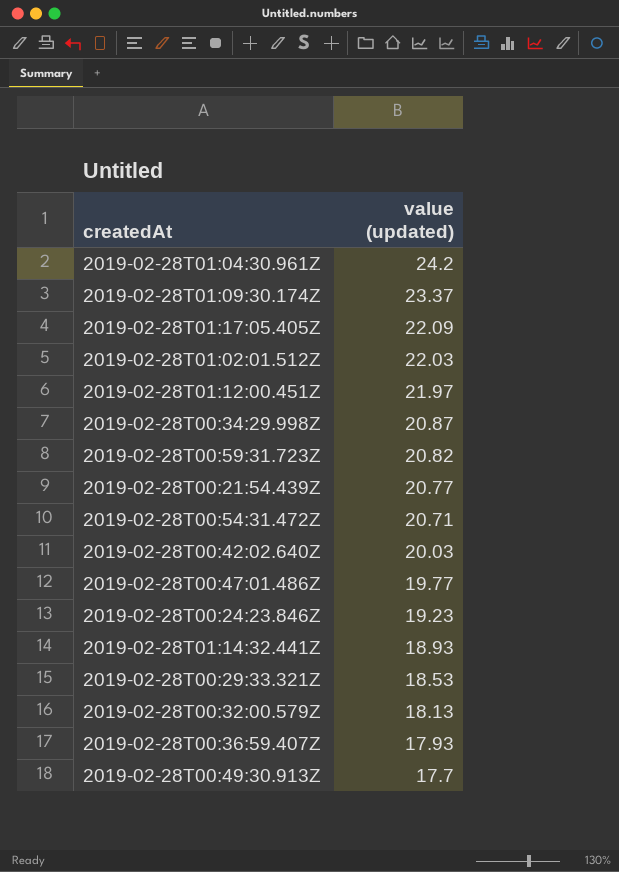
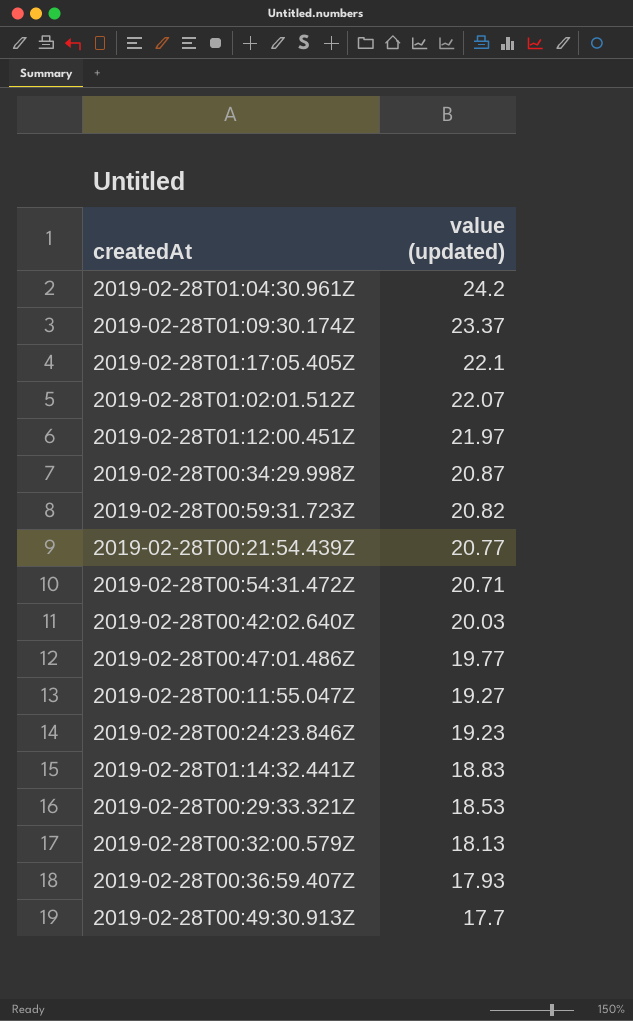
2019-02-28T01:17:05.405Z | value (updated): 22.09 -> 22.1
2019-02-28T01:02:01.512Z | value (updated): 22.03 -> 22.07
row 2019-02-28T00:11:55.047Z: none -> 19.27
2019-02-28T01:14:32.441Z | value (updated): 18.93 -> 18.83

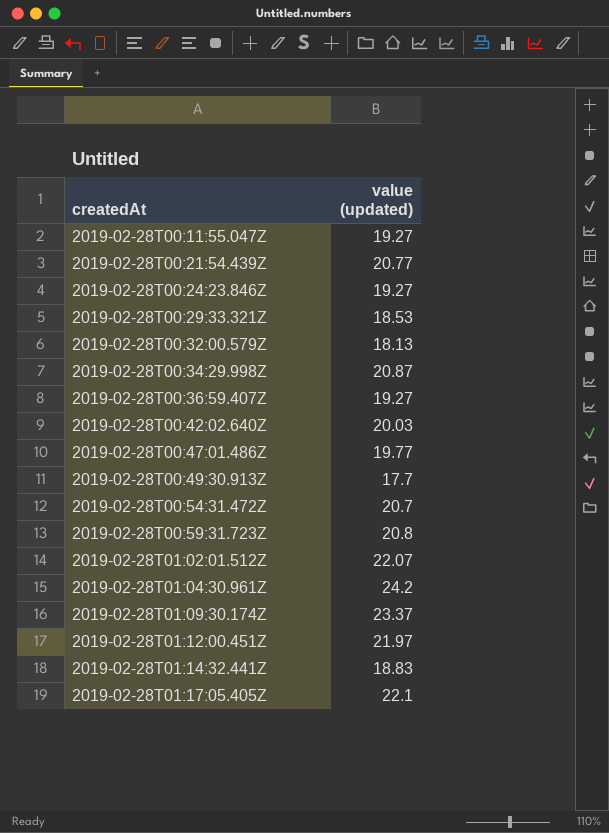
row order: value (updated) descending -> createdAt ascending
2019-02-28T00:24:23.846Z | value (updated): 19.23 -> 19.27
2019-02-28T00:36:59.407Z | value (updated): 17.93 -> 19.27
2019-02-28T00:54:31.472Z | value (updated): 20.71 -> 20.7
2019-02-28T00:59:31.723Z | value (updated): 20.82 -> 20.8

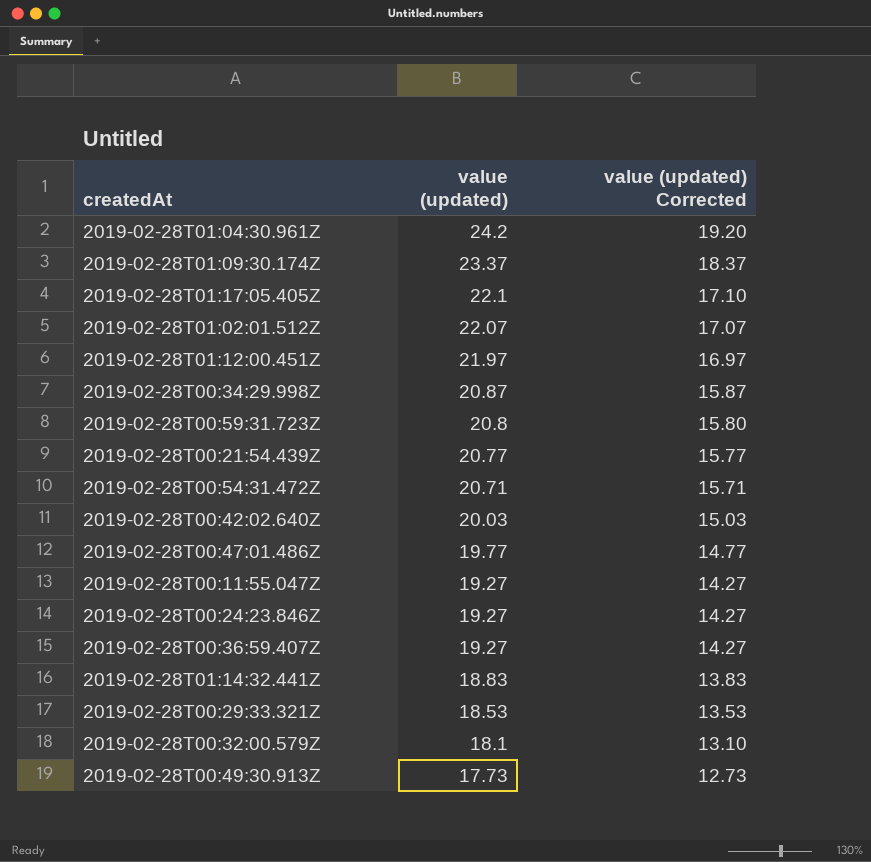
row order: createdAt ascending -> value (updated) descending
column value (updated) Corrected | formula: none -> [value (updated)] - 5
2019-02-28T00:54:31.472Z | value (updated): 20.7 -> 20.71
2019-02-28T00:32:00.579Z | value (updated): 18.13 -> 18.1
2019-02-28T00:49:30.913Z | value (updated): 17.7 -> 17.73

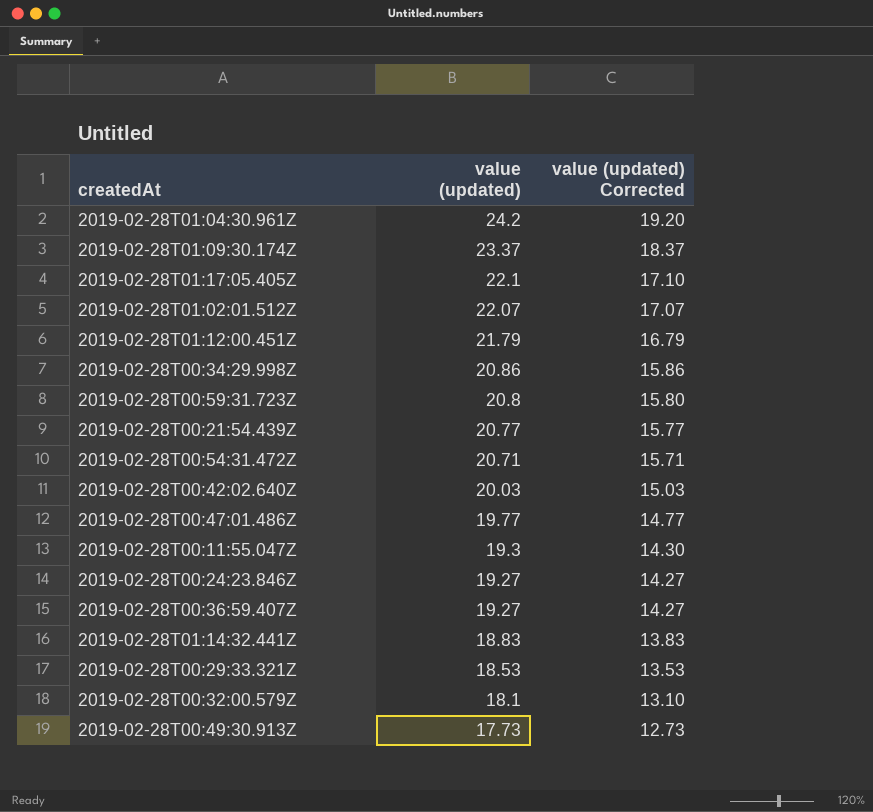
2019-02-28T01:12:00.451Z | value (updated): 21.97 -> 21.79
2019-02-28T01:12:00.451Z | value (updated) Corrected: 16.97 -> 16.79
2019-02-28T00:34:29.998Z | value (updated): 20.87 -> 20.86
2019-02-28T00:34:29.998Z | value (updated) Corrected: 15.87 -> 15.86
2019-02-28T00:11:55.047Z | value (updated): 19.27 -> 19.3
2019-02-28T00:11:55.047Z | value (updated) Corrected: 14.27 -> 14.30

